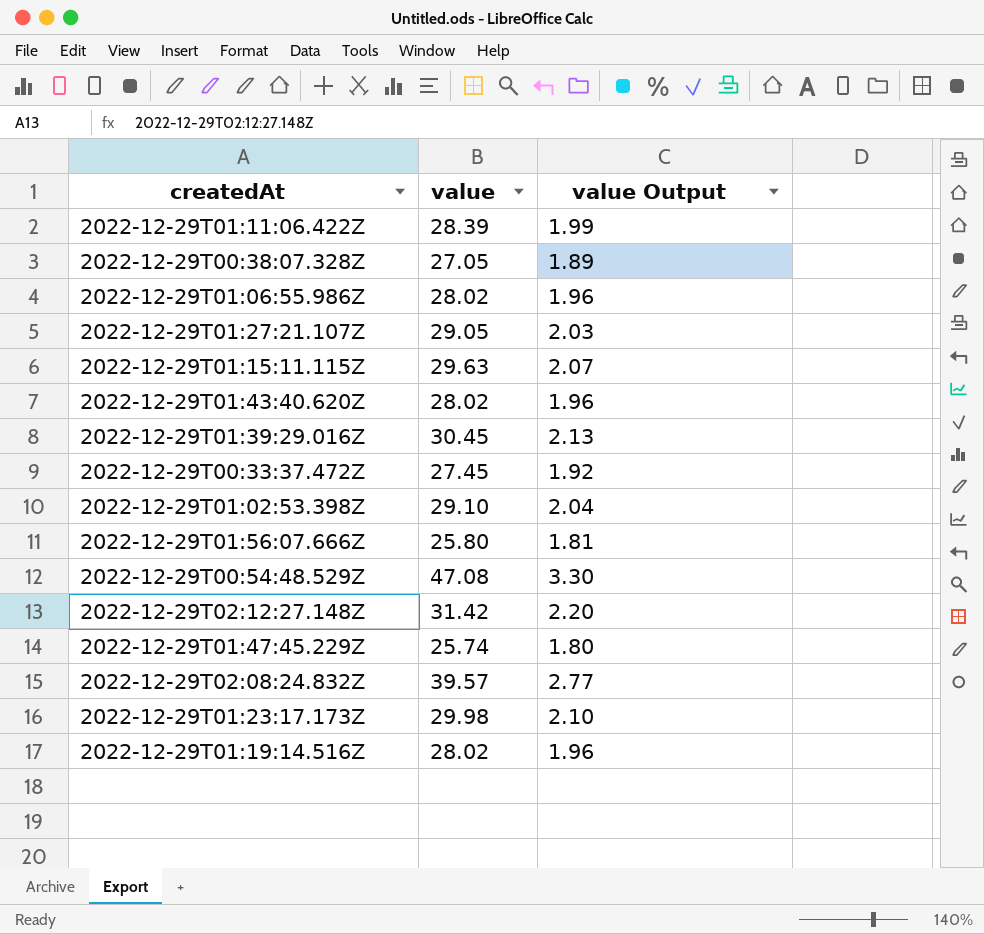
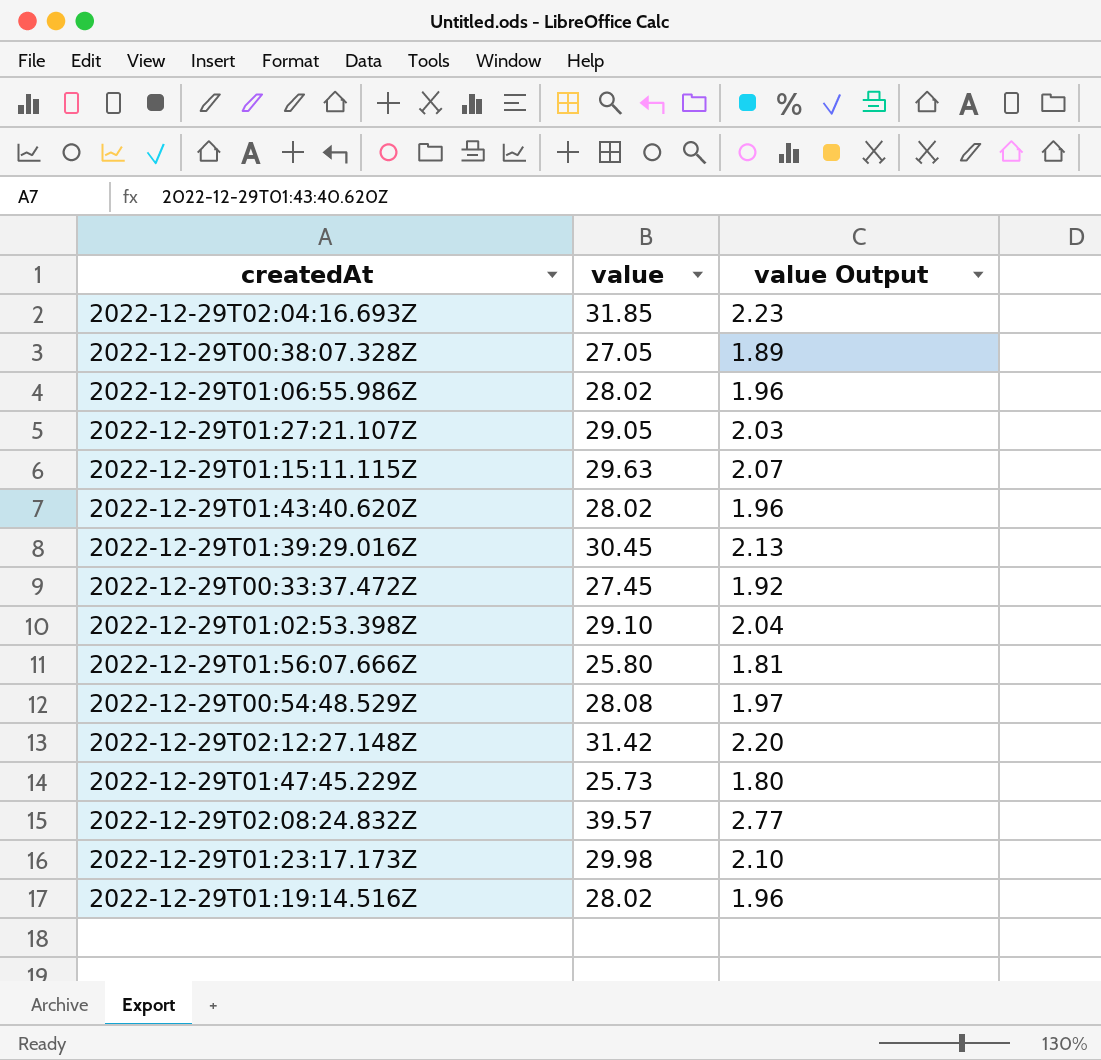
row 2022-12-29T01:11:06.422Z: 28.39 | 1.99 -> none
row 2022-12-29T02:04:16.693Z: none -> 31.85 | 2.23
2022-12-29T00:54:48.529Z | value: 47.08 -> 28.08
2022-12-29T00:54:48.529Z | value Output: 3.30 -> 1.97
2022-12-29T01:47:45.229Z | value: 25.74 -> 25.73

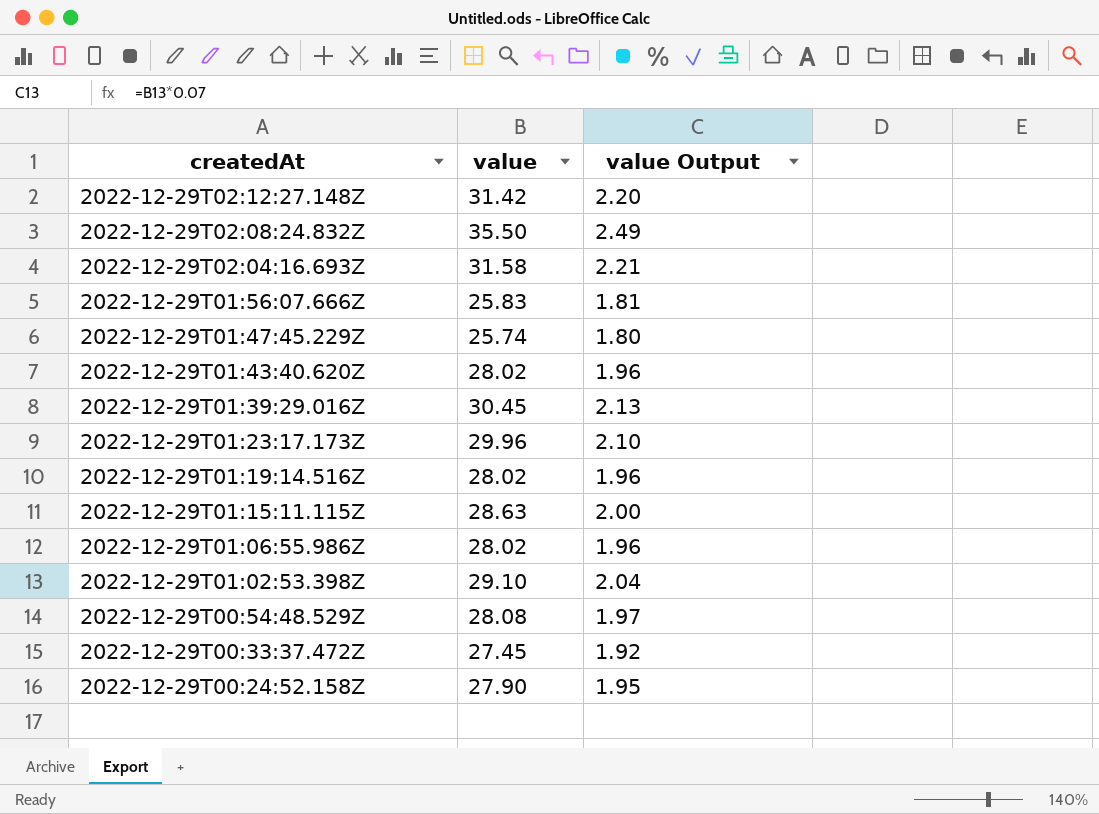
row order: none -> createdAt descending
row 2022-12-29T00:38:07.328Z: 27.05 | 1.89 -> none
row 2022-12-29T01:27:21.107Z: 29.05 | 2.03 -> none
2022-12-29T02:08:24.832Z | value: 39.57 -> 35.50
2022-12-29T02:08:24.832Z | value Output: 2.77 -> 2.49
2022-12-29T02:04:16.693Z | value: 31.85 -> 31.58
2022-12-29T02:04:16.693Z | value Output: 2.23 -> 2.21
2022-12-29T01:56:07.666Z | value: 25.80 -> 25.83
2022-12-29T01:47:45.229Z | value: 25.73 -> 25.74
2022-12-29T01:23:17.173Z | value: 29.98 -> 29.96
2022-12-29T01:15:11.115Z | value: 29.63 -> 28.63
2022-12-29T01:15:11.115Z | value Output: 2.07 -> 2.00
row 2022-12-29T00:24:52.158Z: none -> 27.90 | 1.95

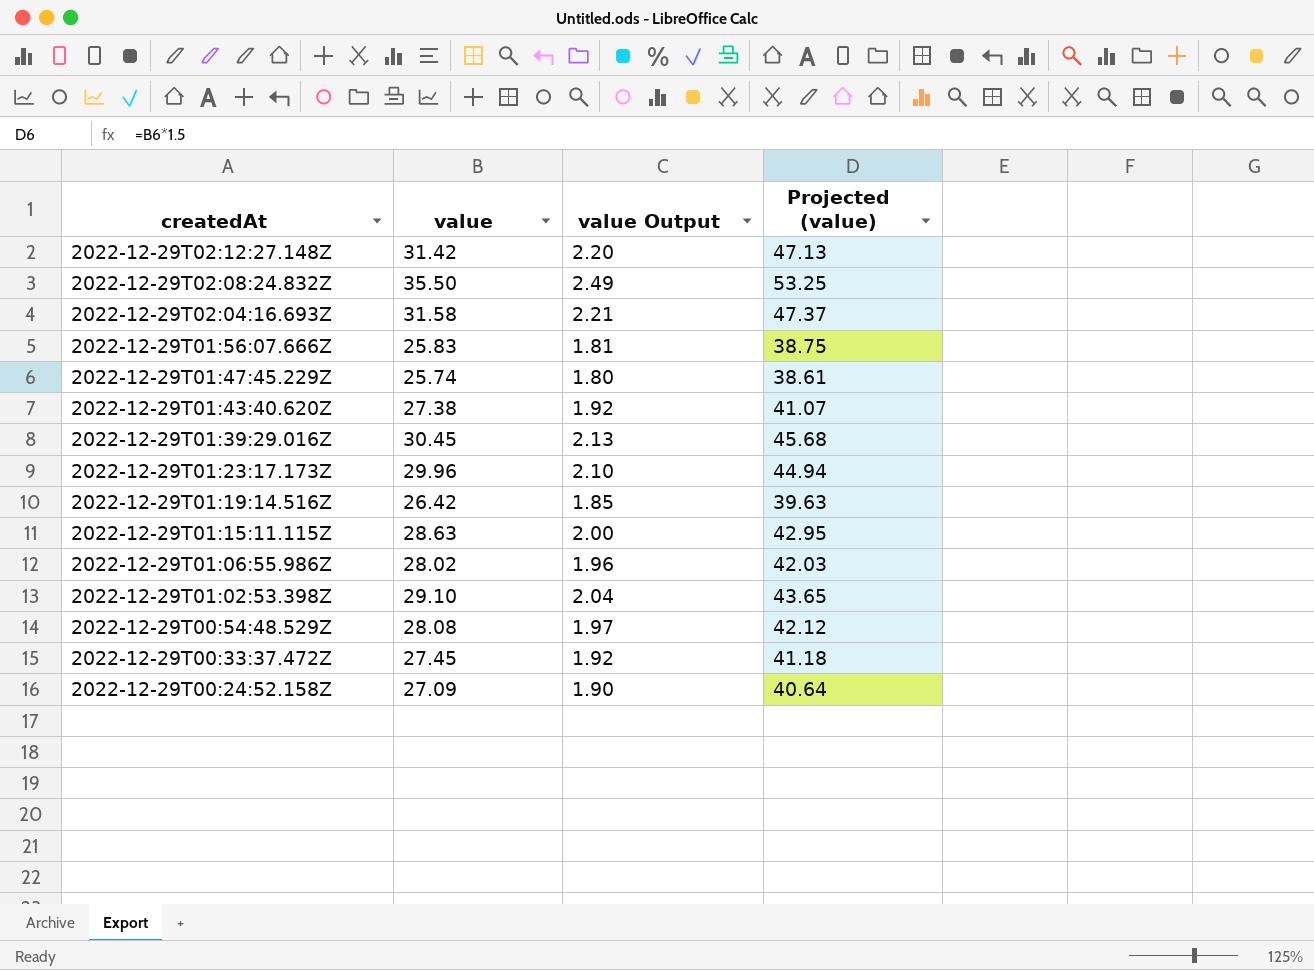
column Projected (value) | formula: none -> [value] * 1.5
2022-12-29T01:43:40.620Z | value: 28.02 -> 27.38
2022-12-29T01:43:40.620Z | value Output: 1.96 -> 1.92
2022-12-29T01:19:14.516Z | value: 28.02 -> 26.42
2022-12-29T01:19:14.516Z | value Output: 1.96 -> 1.85
2022-12-29T00:24:52.158Z | value: 27.90 -> 27.09
2022-12-29T00:24:52.158Z | value Output: 1.95 -> 1.90

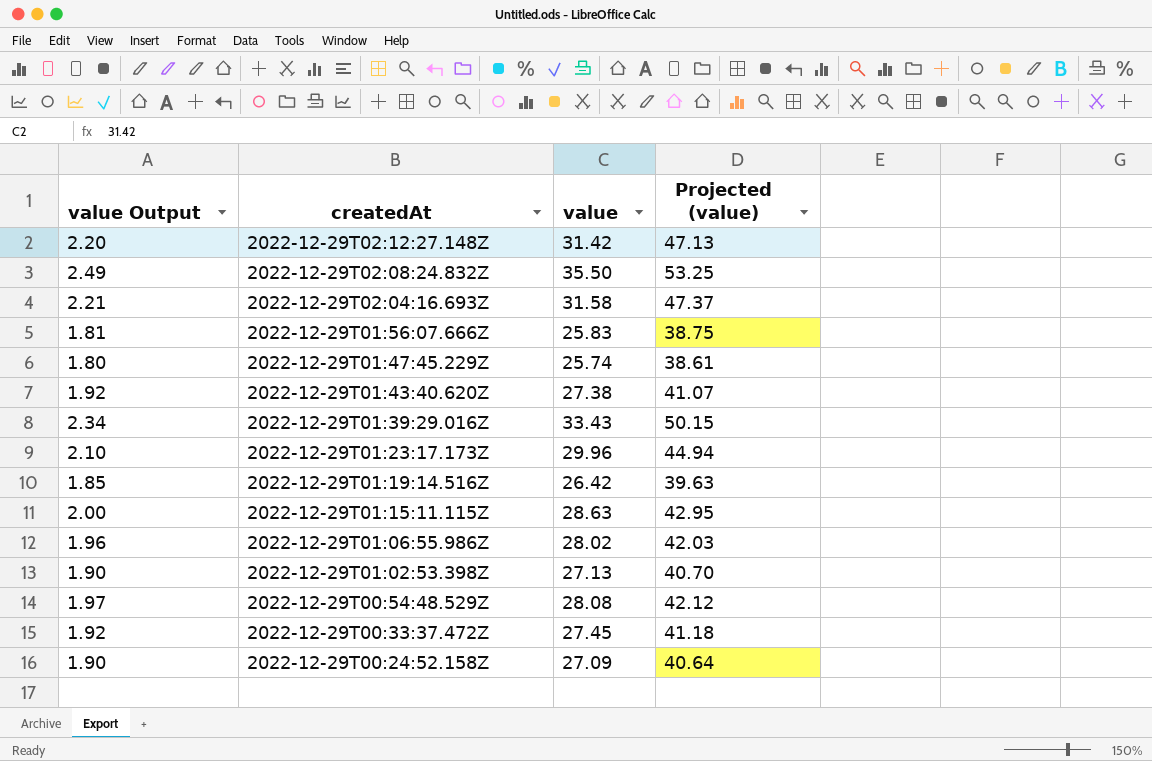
column value Output | position: 3 -> 1
2022-12-29T01:39:29.016Z | value Output: 2.13 -> 2.34
2022-12-29T01:39:29.016Z | value: 30.45 -> 33.43
2022-12-29T01:39:29.016Z | Projected (value): 45.68 -> 50.15
2022-12-29T01:02:53.398Z | value Output: 2.04 -> 1.90
2022-12-29T01:02:53.398Z | value: 29.10 -> 27.13
2022-12-29T01:02:53.398Z | Projected (value): 43.65 -> 40.70

